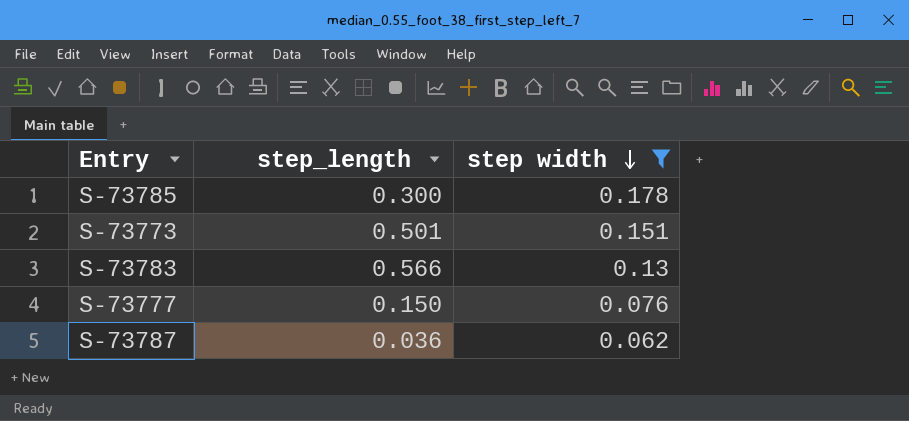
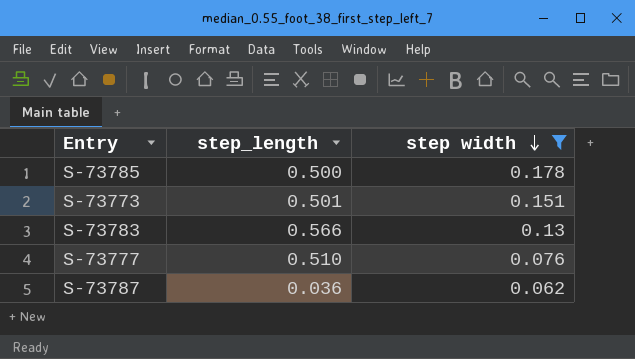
S-73785 | step_length: 0.300 -> 0.500
S-73777 | step_length: 0.150 -> 0.510

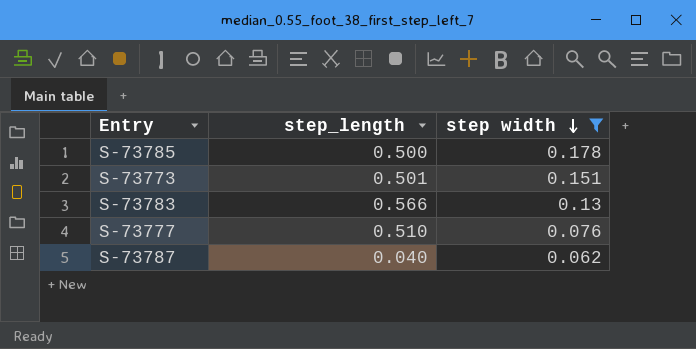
S-73787 | step_length: 0.036 -> 0.040

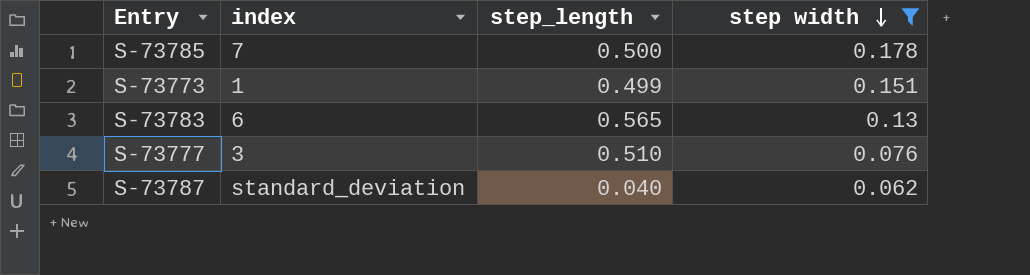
column index | position: none -> 2
S-73773 | step_length: 0.501 -> 0.499
S-73783 | step_length: 0.566 -> 0.565

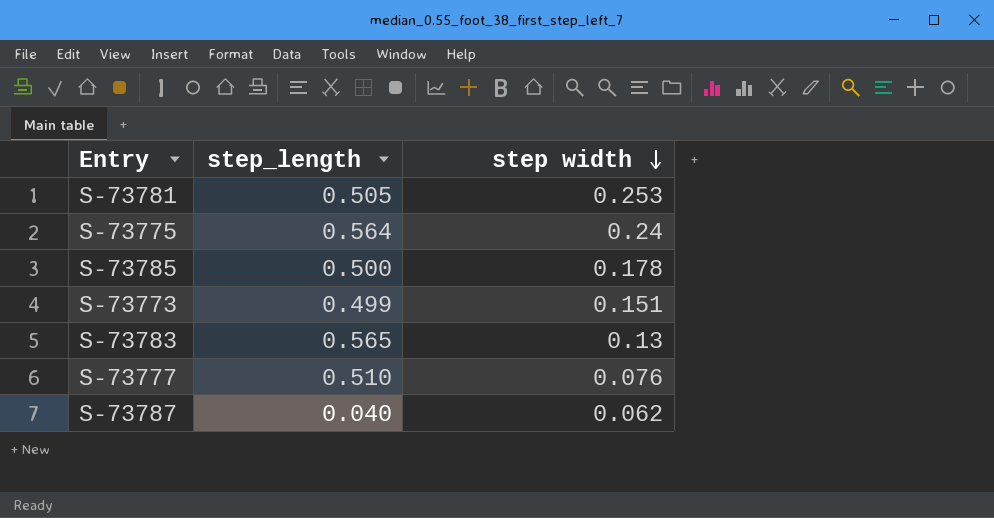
filter: step width <= 0.178 -> none
column index | position: 2 -> none

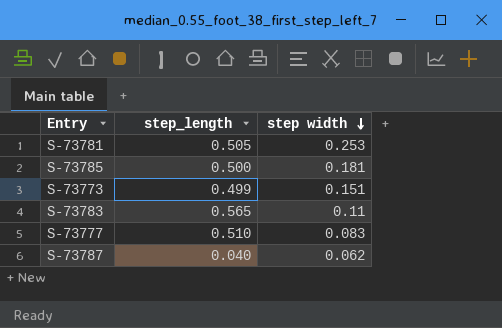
row S-73775: 0.564 | 0.24 -> none
S-73785 | step width: 0.178 -> 0.181
S-73783 | step width: 0.13 -> 0.11
S-73777 | step width: 0.076 -> 0.083

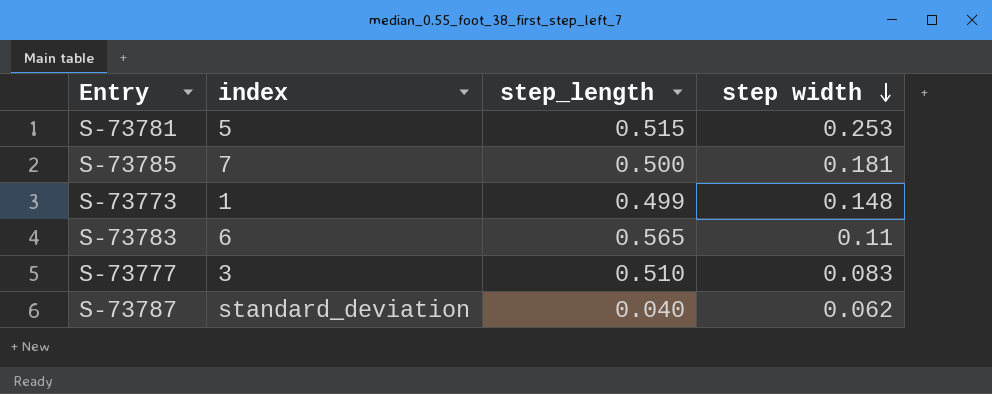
column index | position: none -> 2
S-73781 | step_length: 0.505 -> 0.515
S-73773 | step width: 0.151 -> 0.148

